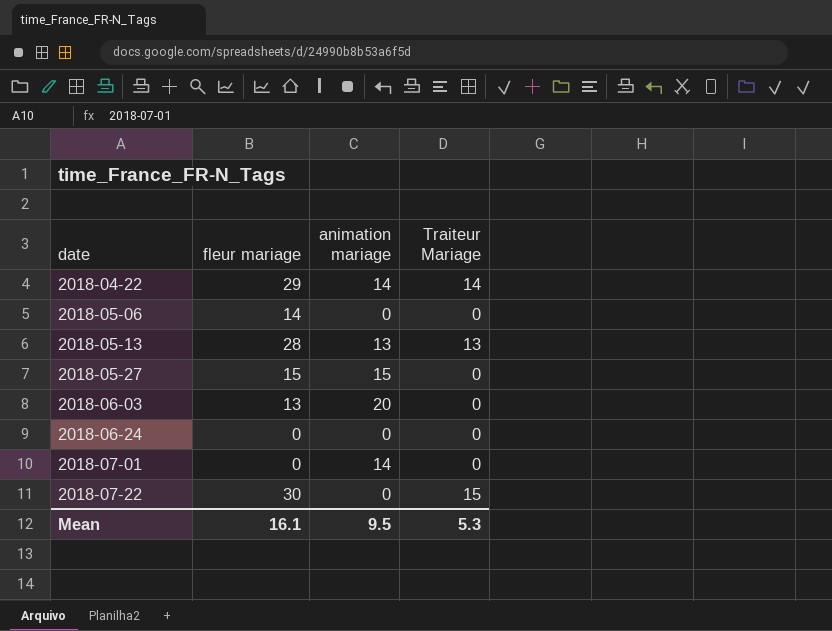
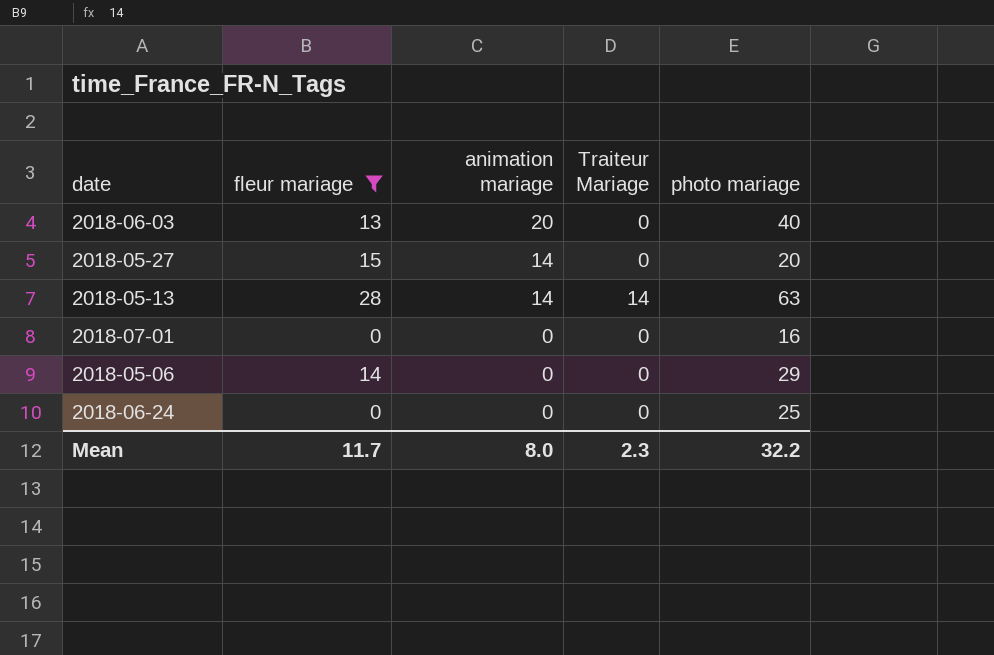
filter: none -> fleur mariage <= 28
row order: date ascending -> animation mariage descending
column photo mariage | position: none -> 5
2018-05-27 | animation mariage: 15 -> 14
2018-05-13 | animation mariage: 13 -> 14
2018-05-13 | Traiteur Mariage: 13 -> 14
2018-07-01 | animation mariage: 14 -> 0
Mean | fleur mariage: 16.1 -> 11.7
Mean | animation mariage: 9.5 -> 8.0
Mean | Traiteur Mariage: 5.3 -> 2.3

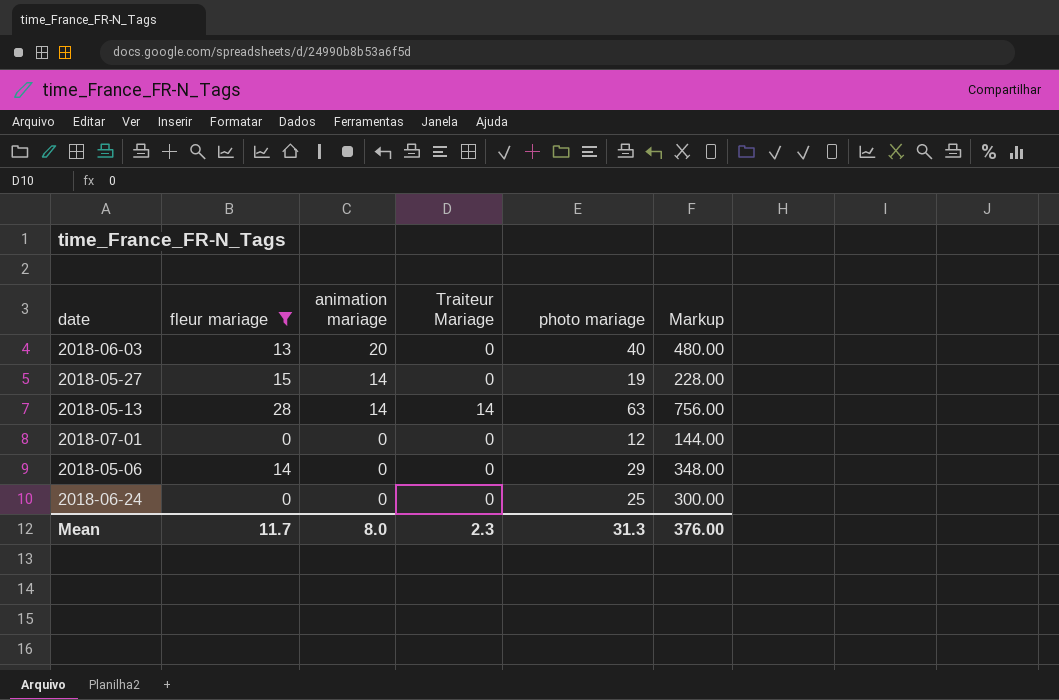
column Markup | formula: none -> [photo mariage] * 12
2018-05-27 | photo mariage: 20 -> 19
2018-07-01 | photo mariage: 16 -> 12
Mean | photo mariage: 32.2 -> 31.3

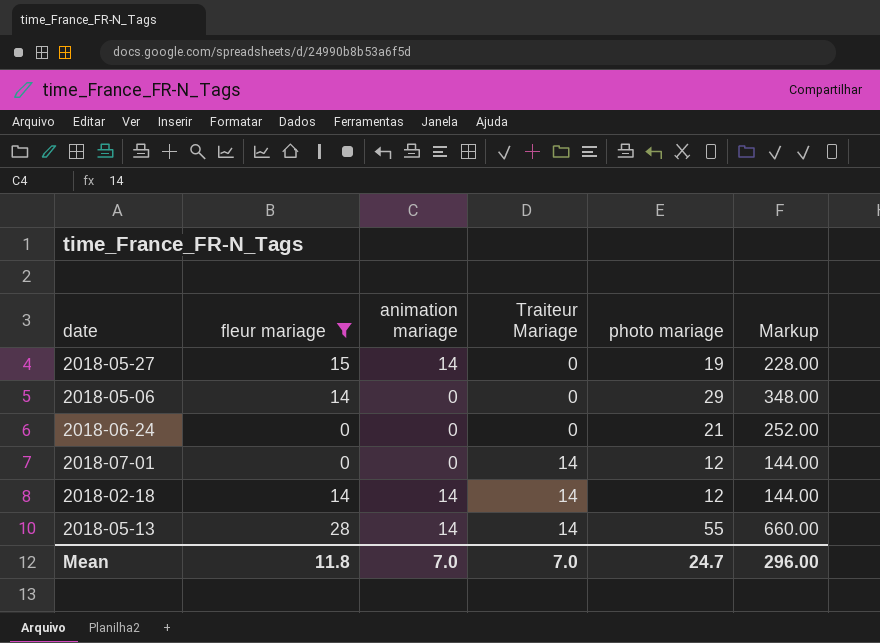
row order: animation mariage descending -> Traiteur Mariage ascending
row 2018-06-03: 13 | 20 | 0 | 40 | 480.00 -> none
2018-06-24 | photo mariage: 25 -> 21
2018-06-24 | Markup: 300.00 -> 252.00
2018-07-01 | Traiteur Mariage: 0 -> 14
row 2018-02-18: none -> 14 | 14 | 14 | 12 | 144.00
2018-05-13 | photo mariage: 63 -> 55
2018-05-13 | Markup: 756.00 -> 660.00
Mean | fleur mariage: 11.7 -> 11.8
Mean | animation mariage: 8.0 -> 7.0
Mean | Traiteur Mariage: 2.3 -> 7.0
Mean | photo mariage: 31.3 -> 24.7
Mean | Markup: 376.00 -> 296.00

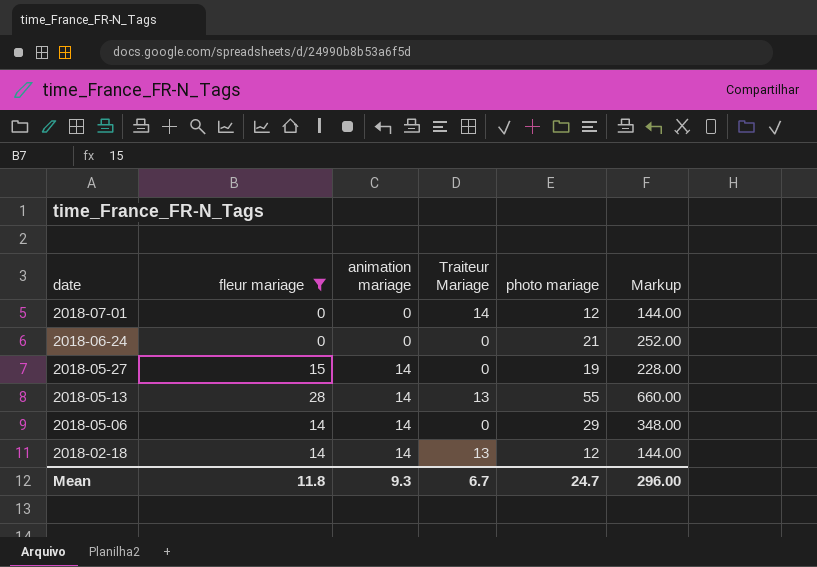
row order: Traiteur Mariage ascending -> date descending
2018-05-13 | Traiteur Mariage: 14 -> 13
2018-05-06 | animation mariage: 0 -> 14
2018-02-18 | Traiteur Mariage: 14 -> 13
Mean | animation mariage: 7.0 -> 9.3
Mean | Traiteur Mariage: 7.0 -> 6.7

